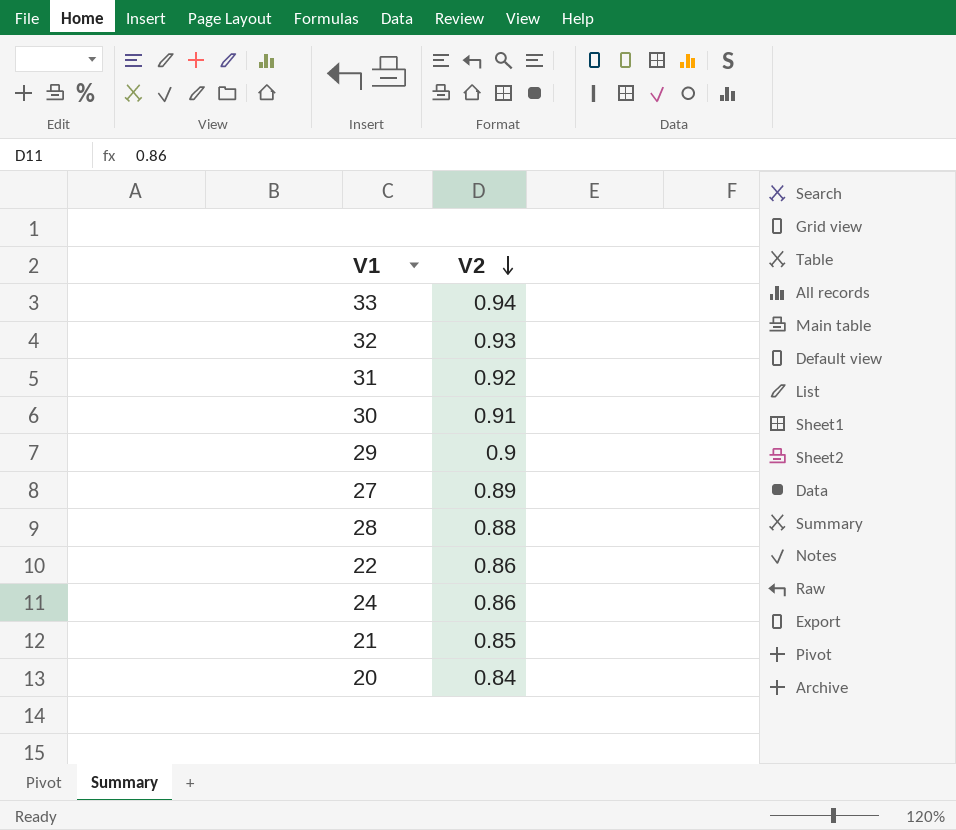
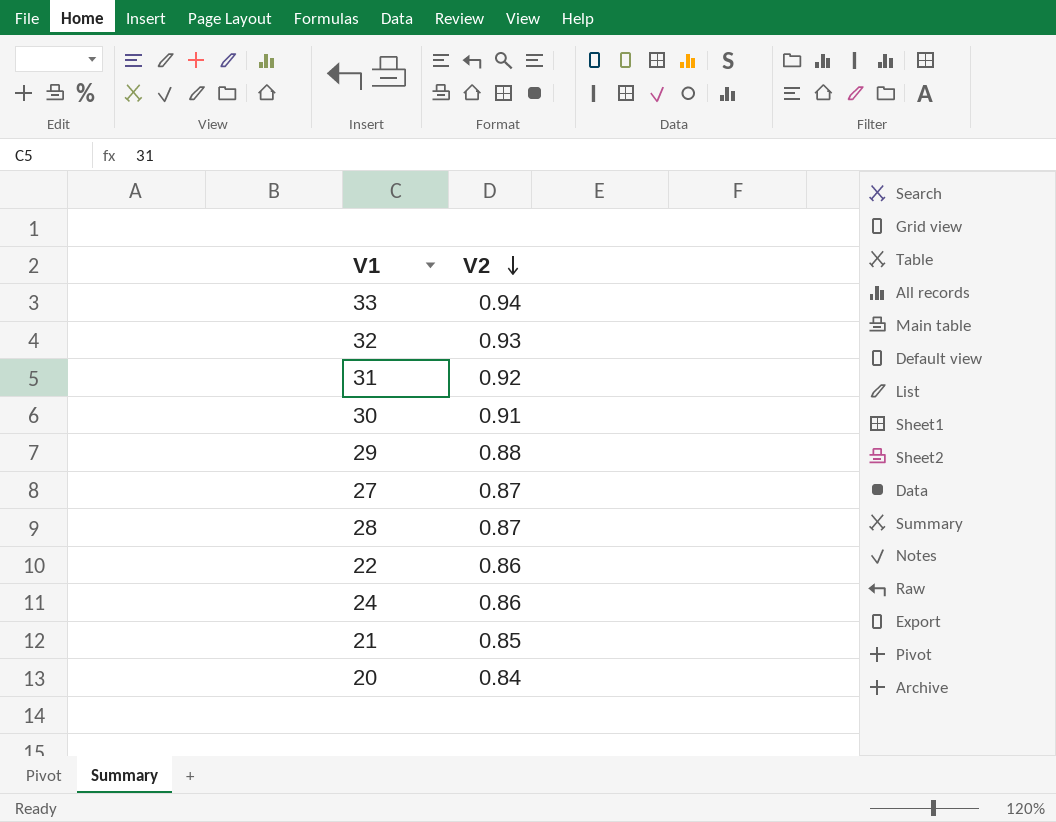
29 | V2: 0.9 -> 0.88
27 | V2: 0.89 -> 0.87
28 | V2: 0.88 -> 0.87

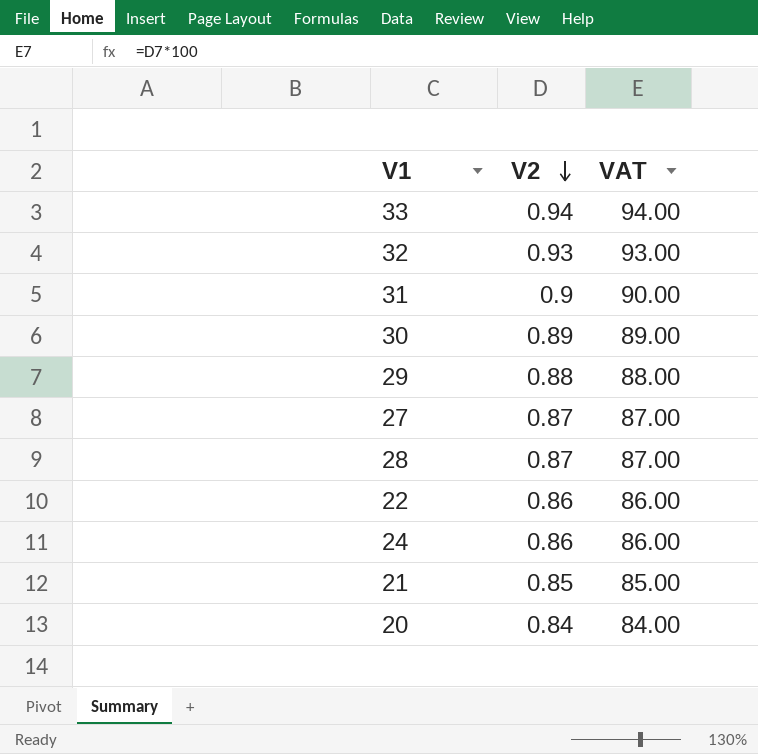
column VAT | formula: none -> [V2] * 100
31 | V2: 0.92 -> 0.9
30 | V2: 0.91 -> 0.89

